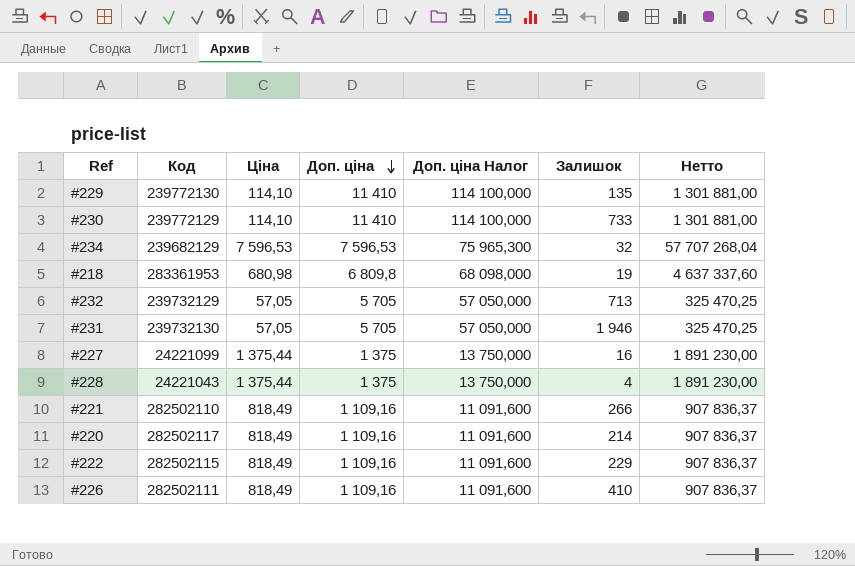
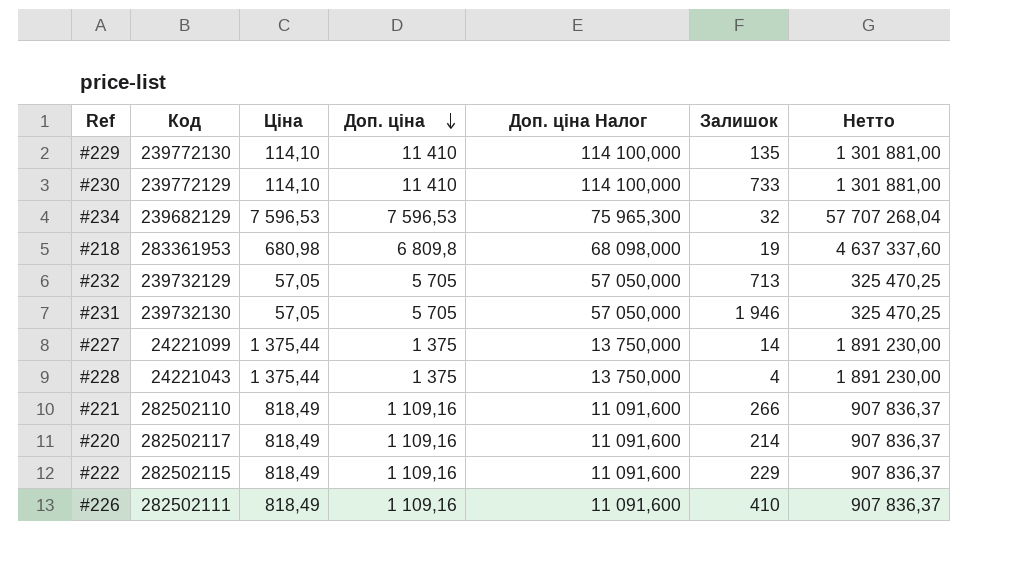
#227 | Залишок: 16 -> 14

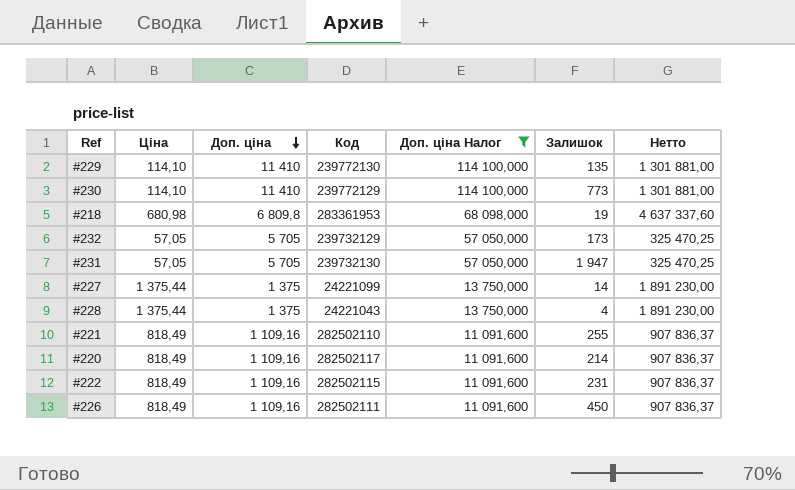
filter: none -> Доп. ціна Налог != 75 965,300
column Код | position: 2 -> 4
#230 | Залишок: 733 -> 773
#232 | Залишок: 713 -> 173
#231 | Залишок: 1 946 -> 1 947
#221 | Залишок: 266 -> 255
#222 | Залишок: 229 -> 231
#226 | Залишок: 410 -> 450

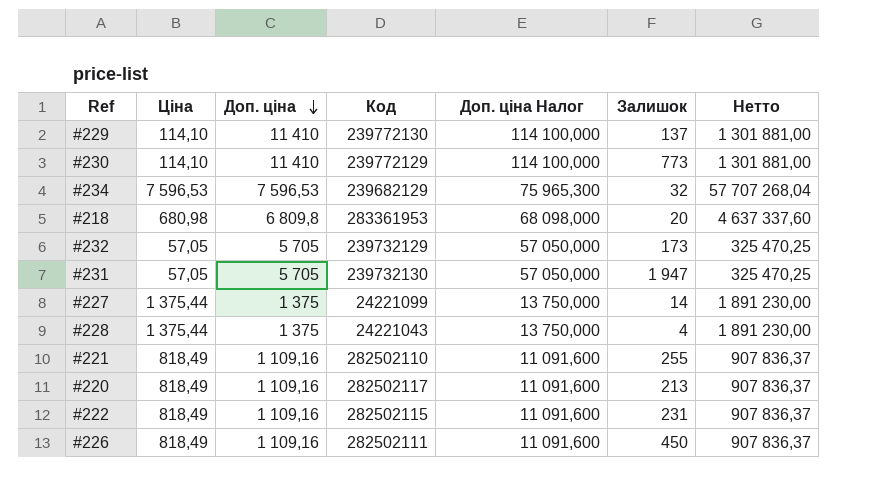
filter: Доп. ціна Налог != 75 965,300 -> none
#229 | Залишок: 135 -> 137
#218 | Залишок: 19 -> 20
#220 | Залишок: 214 -> 213

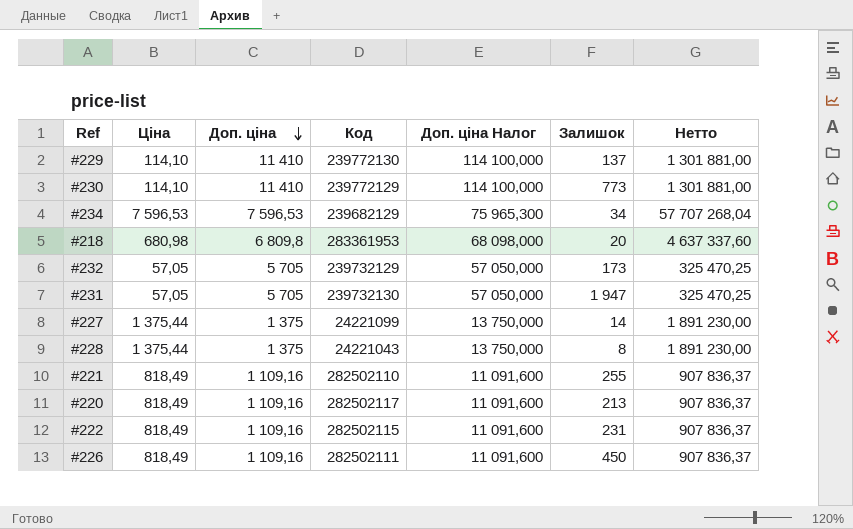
#234 | Залишок: 32 -> 34
#228 | Залишок: 4 -> 8

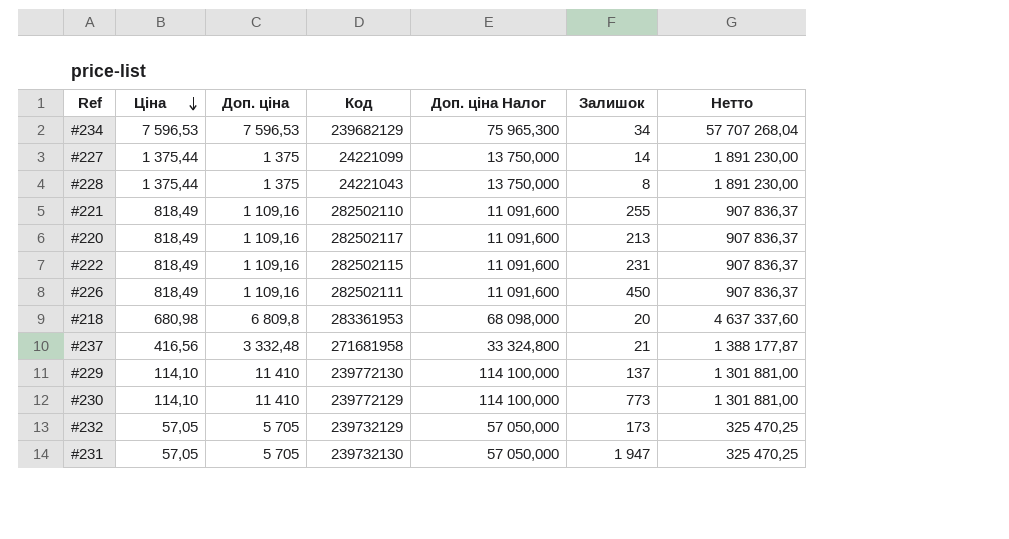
row order: Доп. ціна descending -> Ціна descending
row #237: none -> 416,56 | 3 332,48 | 271681958 | 33 324,800 | 21 | 1 388 177,87

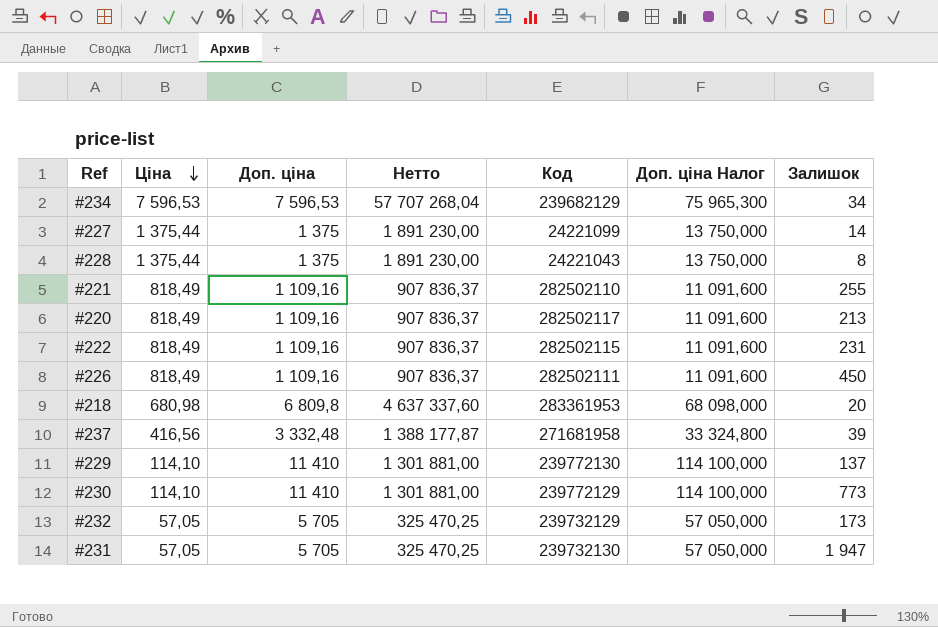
column Нетто | position: 7 -> 4
#237 | Залишок: 21 -> 39

